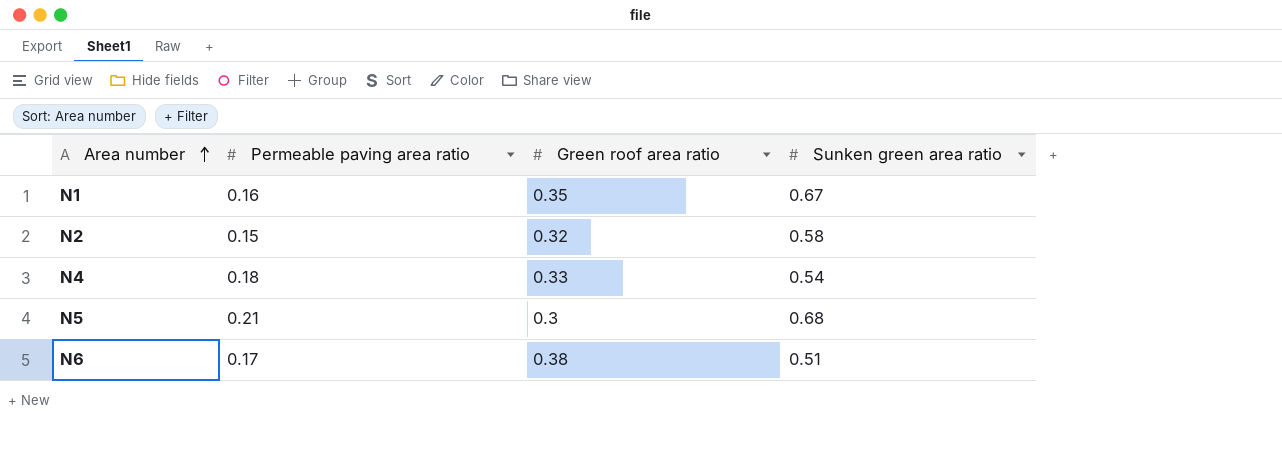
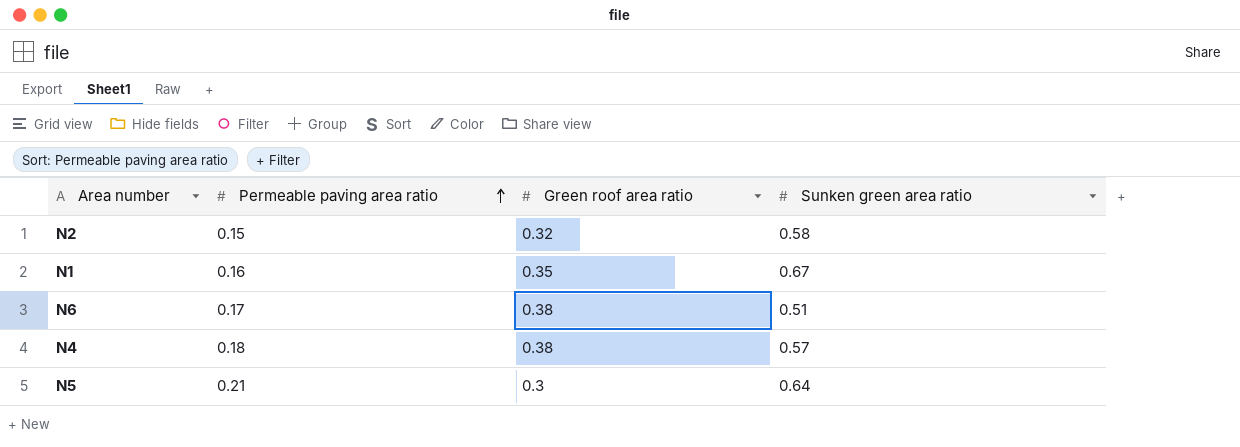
row order: Area number ascending -> Permeable paving area ratio ascending
N4 | Green roof area ratio: 0.33 -> 0.38
N4 | Sunken green area ratio: 0.54 -> 0.57
N5 | Sunken green area ratio: 0.68 -> 0.64

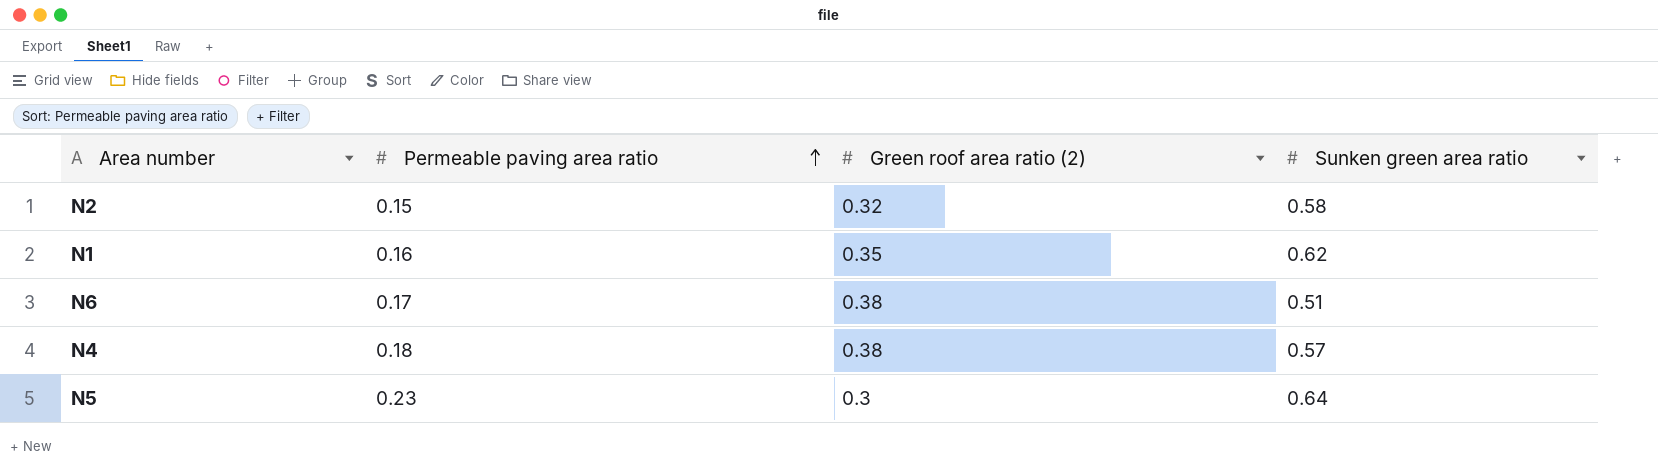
column name: Green roof area ratio -> Green roof area ratio (2)
N1 | Sunken green area ratio: 0.67 -> 0.62
N5 | Permeable paving area ratio: 0.21 -> 0.23

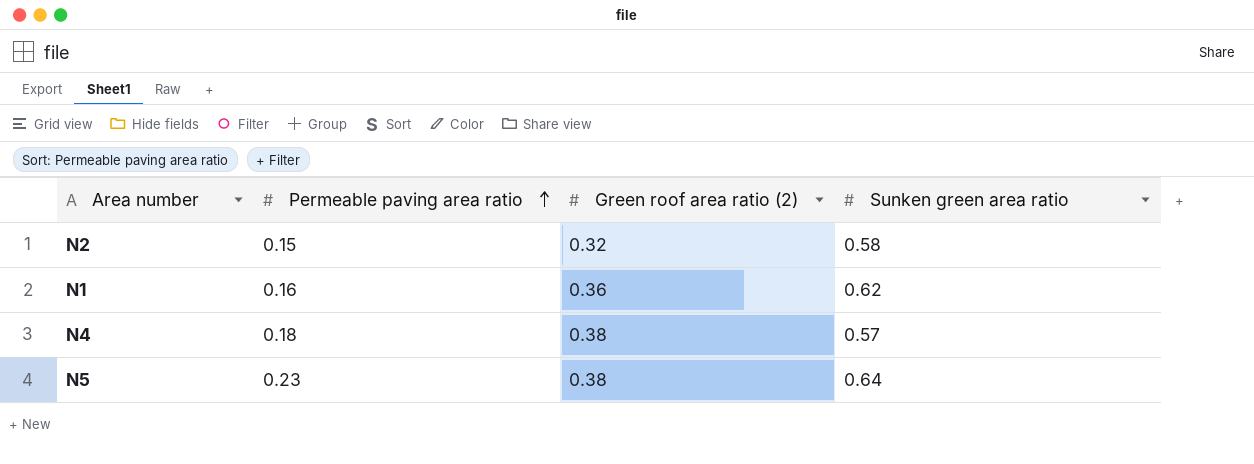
row N6: 0.17 | 0.38 | 0.51 -> none
N1 | Green roof area ratio (2): 0.35 -> 0.36
N5 | Green roof area ratio (2): 0.3 -> 0.38

